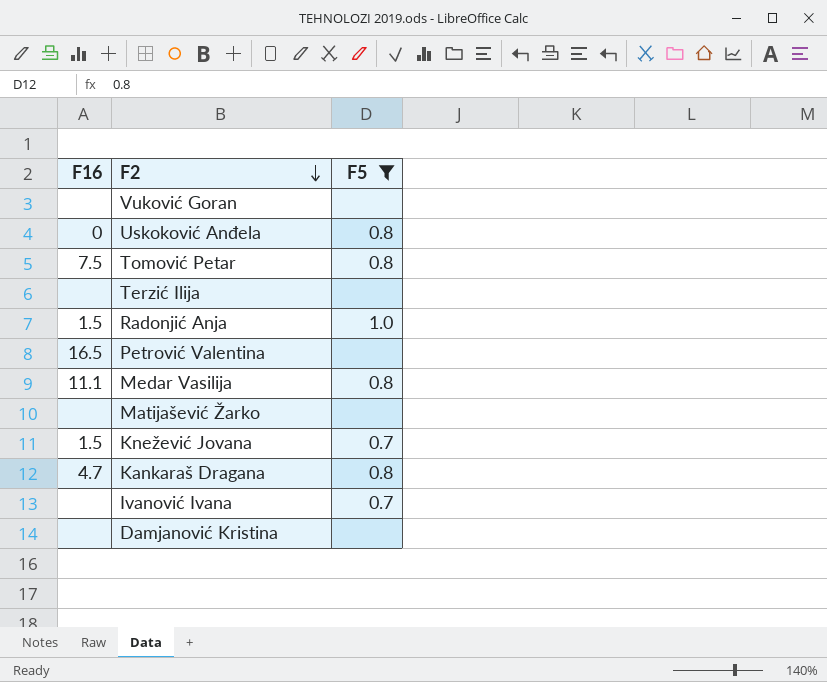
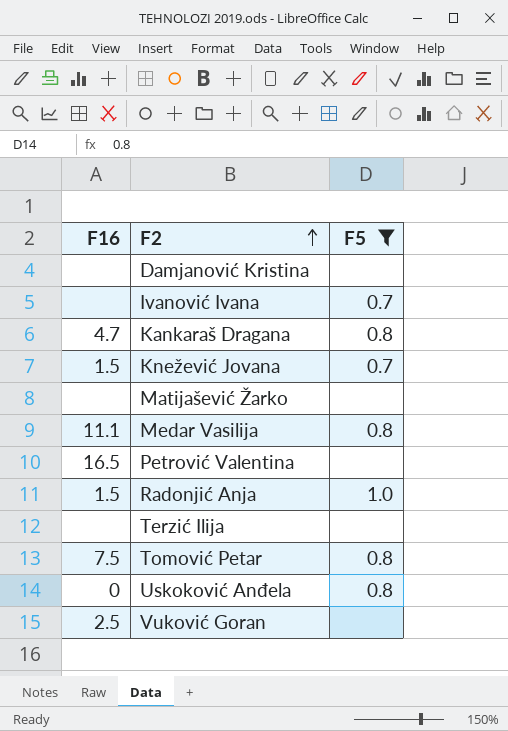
row order: F2 descending -> F2 ascending
Vuković Goran | F16: none -> 2.5

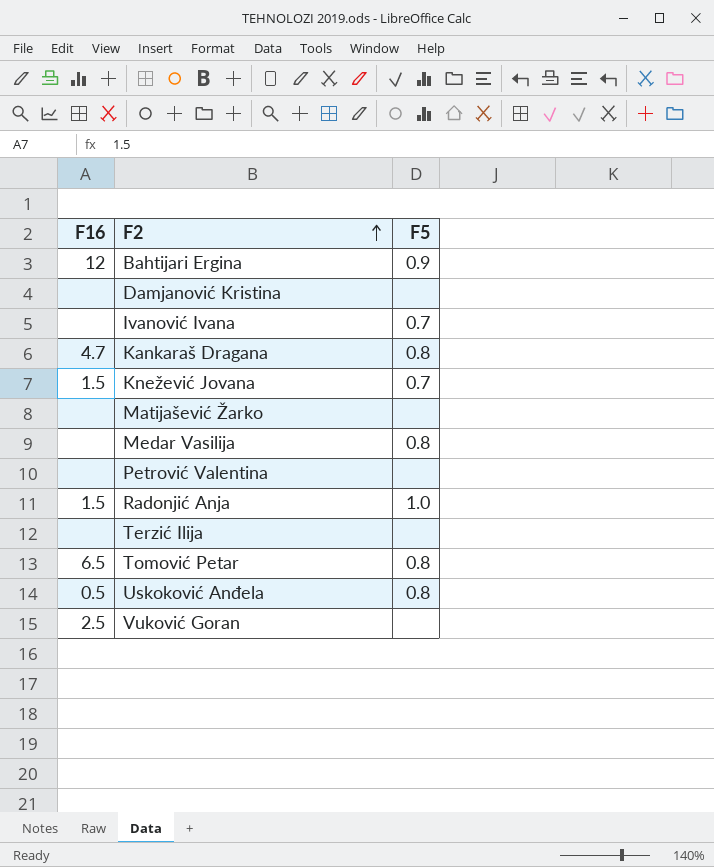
filter: F5 != 0.9 -> none
Medar Vasilija | F16: 11.1 -> none
Petrović Valentina | F16: 16.5 -> none
Tomović Petar | F16: 7.5 -> 6.5
Uskoković Anđela | F16: 0 -> 0.5

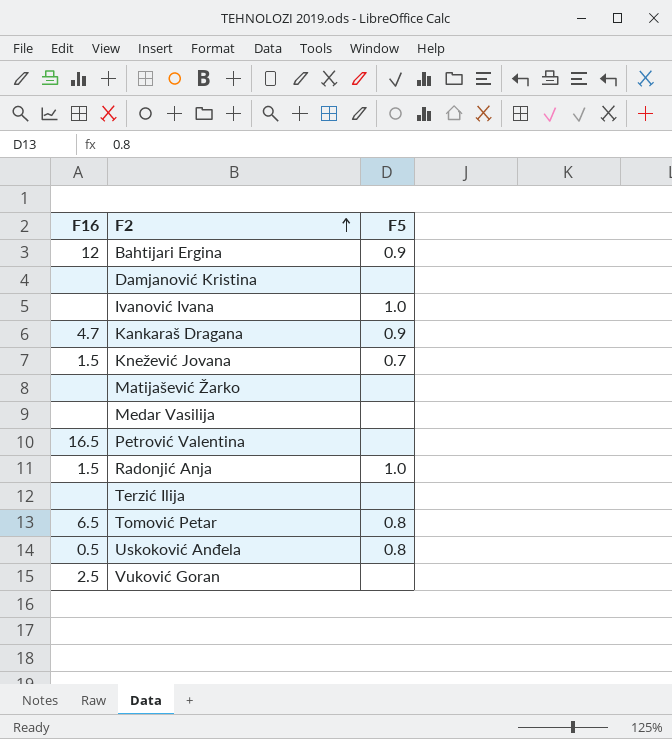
Ivanović Ivana | F5: 0.7 -> 1.0
Kankaraš Dragana | F5: 0.8 -> 0.9
Medar Vasilija | F5: 0.8 -> none
Petrović Valentina | F16: none -> 16.5

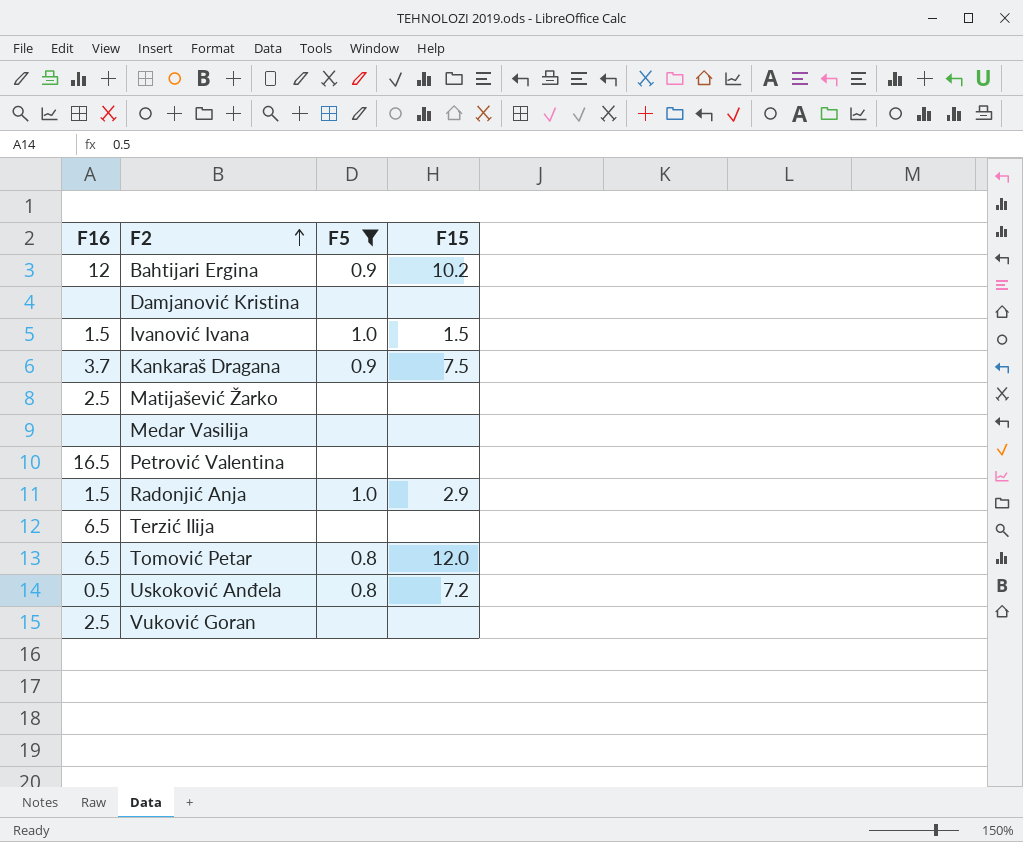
filter: none -> F5 != 0.7
column F15 | position: none -> 4
Ivanović Ivana | F16: none -> 1.5
Kankaraš Dragana | F16: 4.7 -> 3.7
Matijašević Žarko | F16: none -> 2.5
Terzić Ilija | F16: none -> 6.5

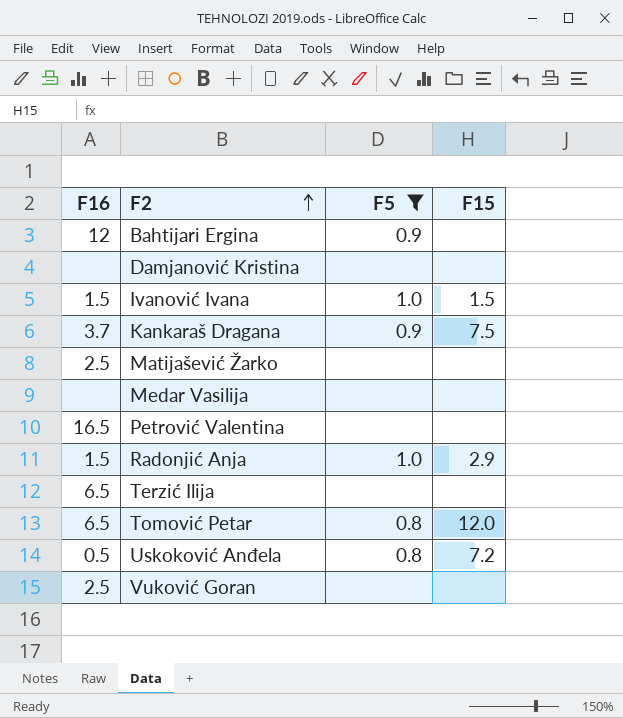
Bahtijari Ergina | F15: 10.2 -> none

